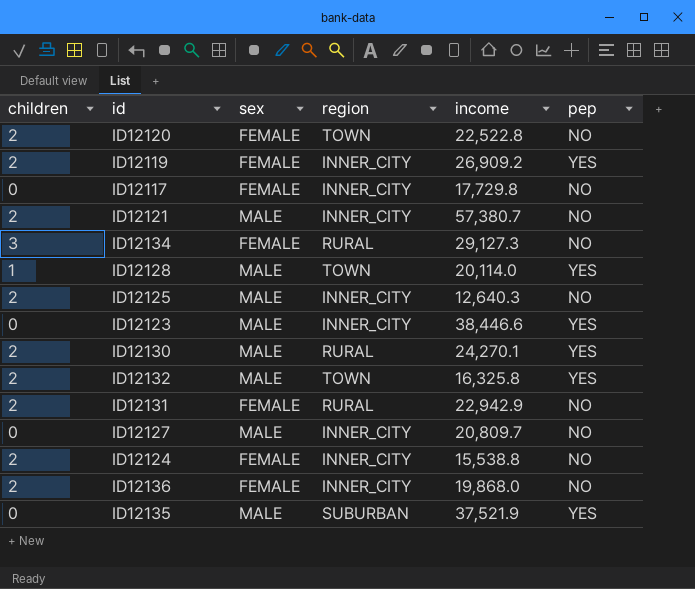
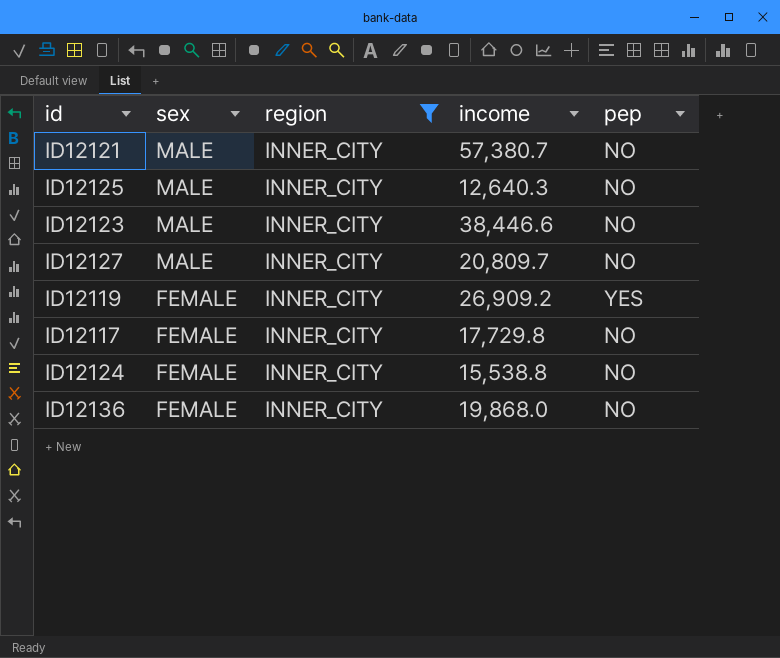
filter: none -> region = INNER_CITY
row order: none -> sex descending
column children | position: 1 -> none
ID12123 | pep: YES -> NO

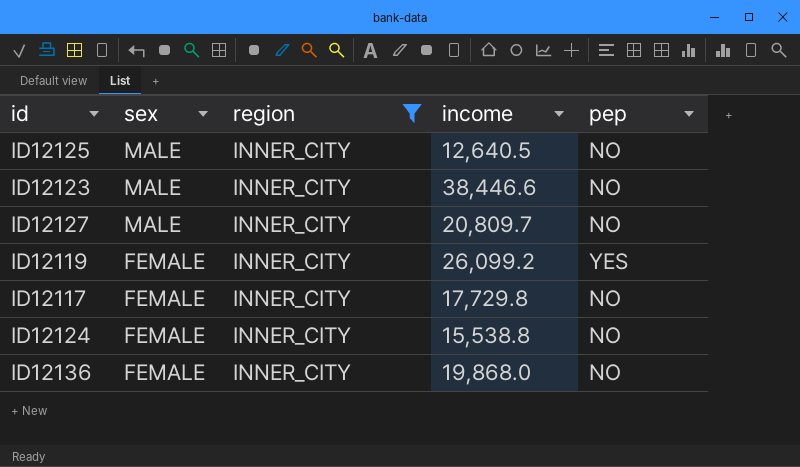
row ID12121: MALE | INNER_CITY | 57,380.7 | NO -> none
ID12125 | income: 12,640.3 -> 12,640.5
ID12119 | income: 26,909.2 -> 26,099.2

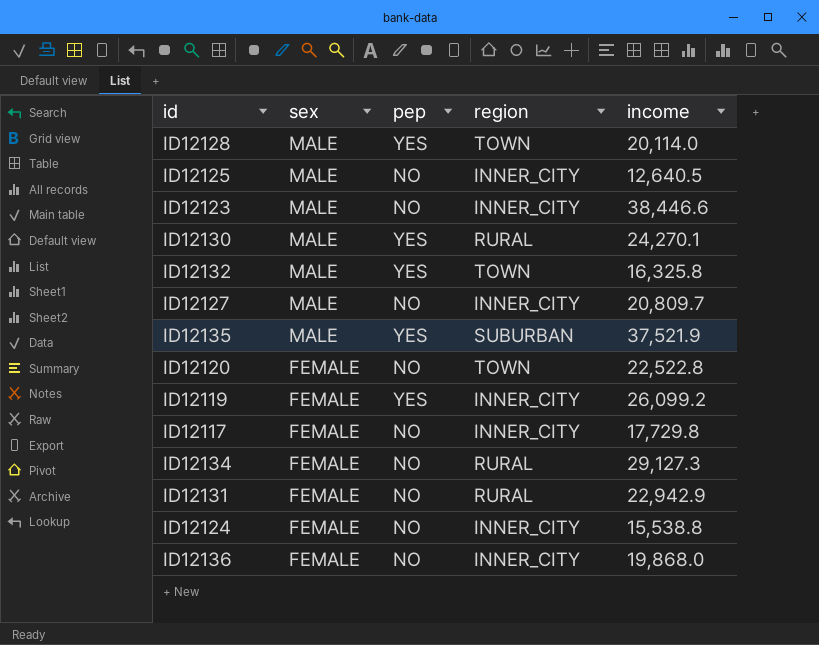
filter: region = INNER_CITY -> none
column pep | position: 5 -> 3

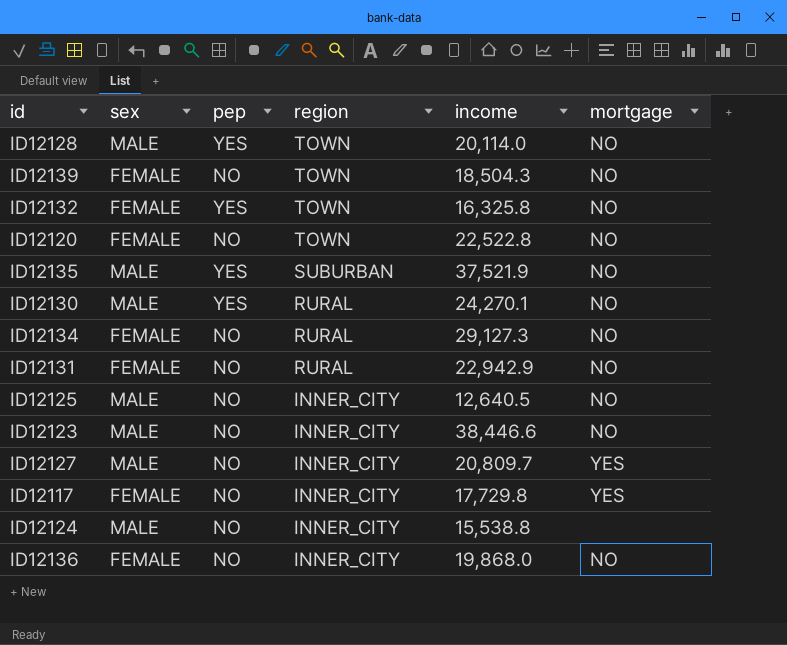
row order: sex descending -> region descending
column mortgage | position: none -> 6
row ID12119: FEMALE | YES | INNER_CITY | 26,099.2 -> none
row ID12139: none -> FEMALE | NO | TOWN | 18,504.3 | NO
ID12132 | sex: MALE -> FEMALE
ID12124 | sex: FEMALE -> MALE

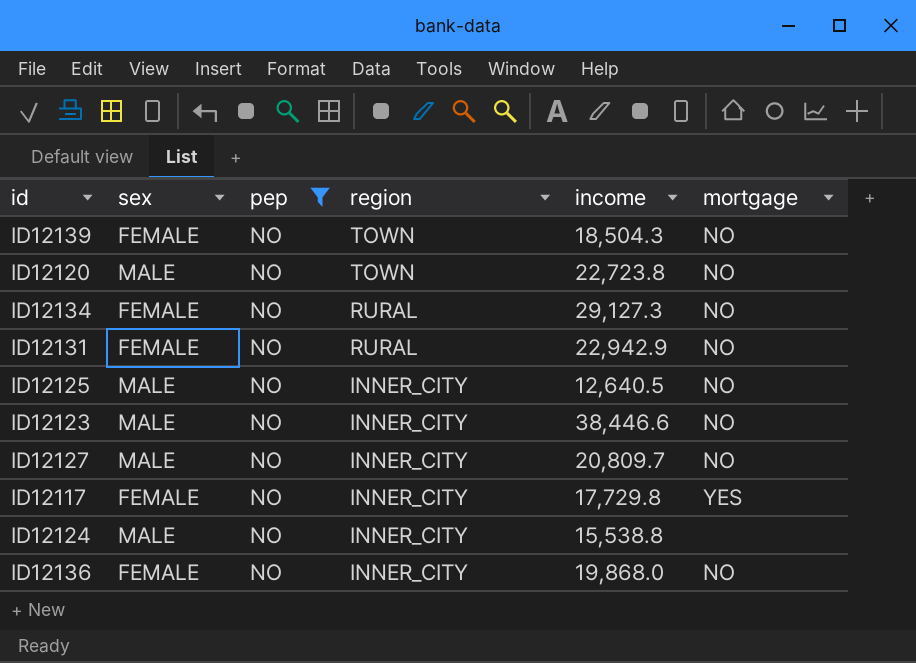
filter: none -> pep = NO
ID12120 | sex: FEMALE -> MALE
ID12120 | income: 22,522.8 -> 22,723.8
ID12127 | mortgage: YES -> NO

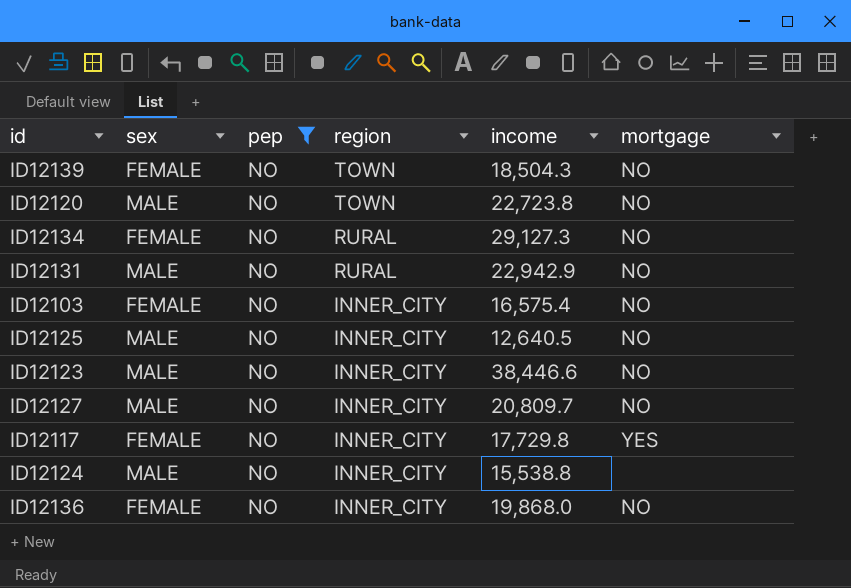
ID12131 | sex: FEMALE -> MALE
row ID12103: none -> FEMALE | NO | INNER_CITY | 16,575.4 | NO

